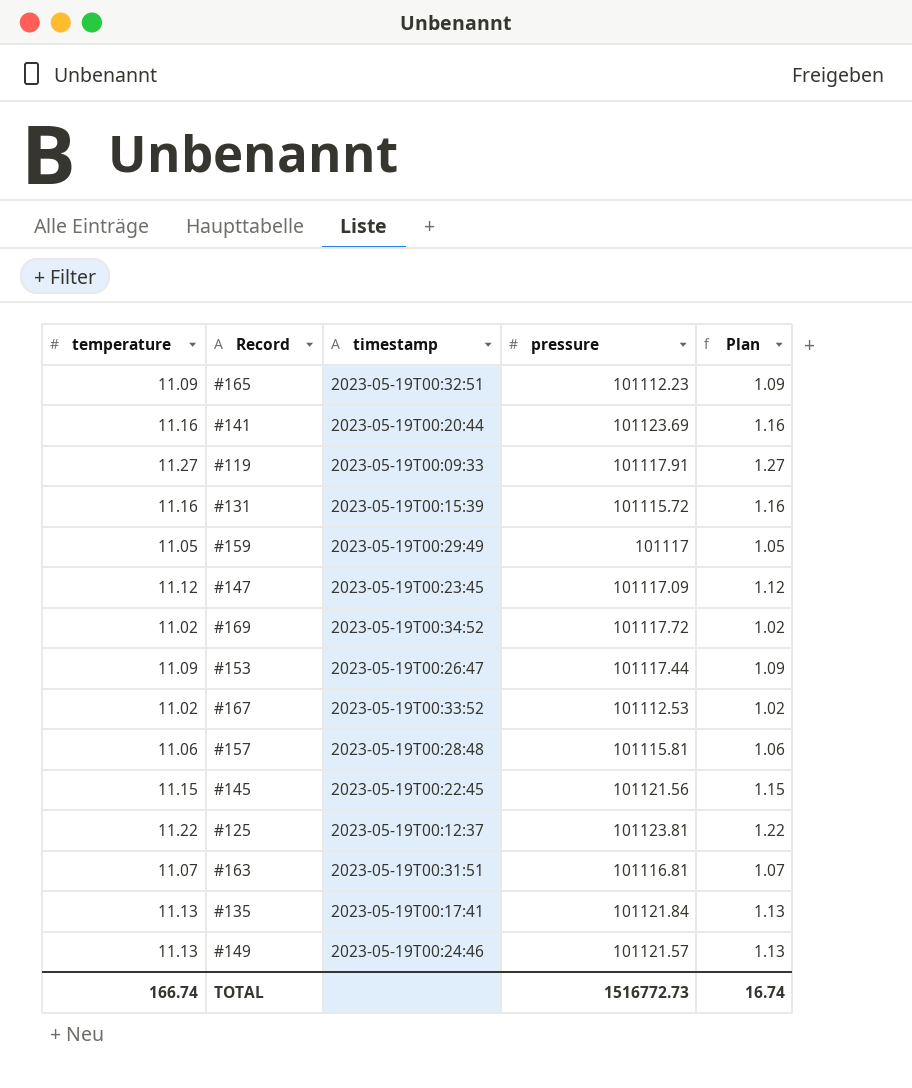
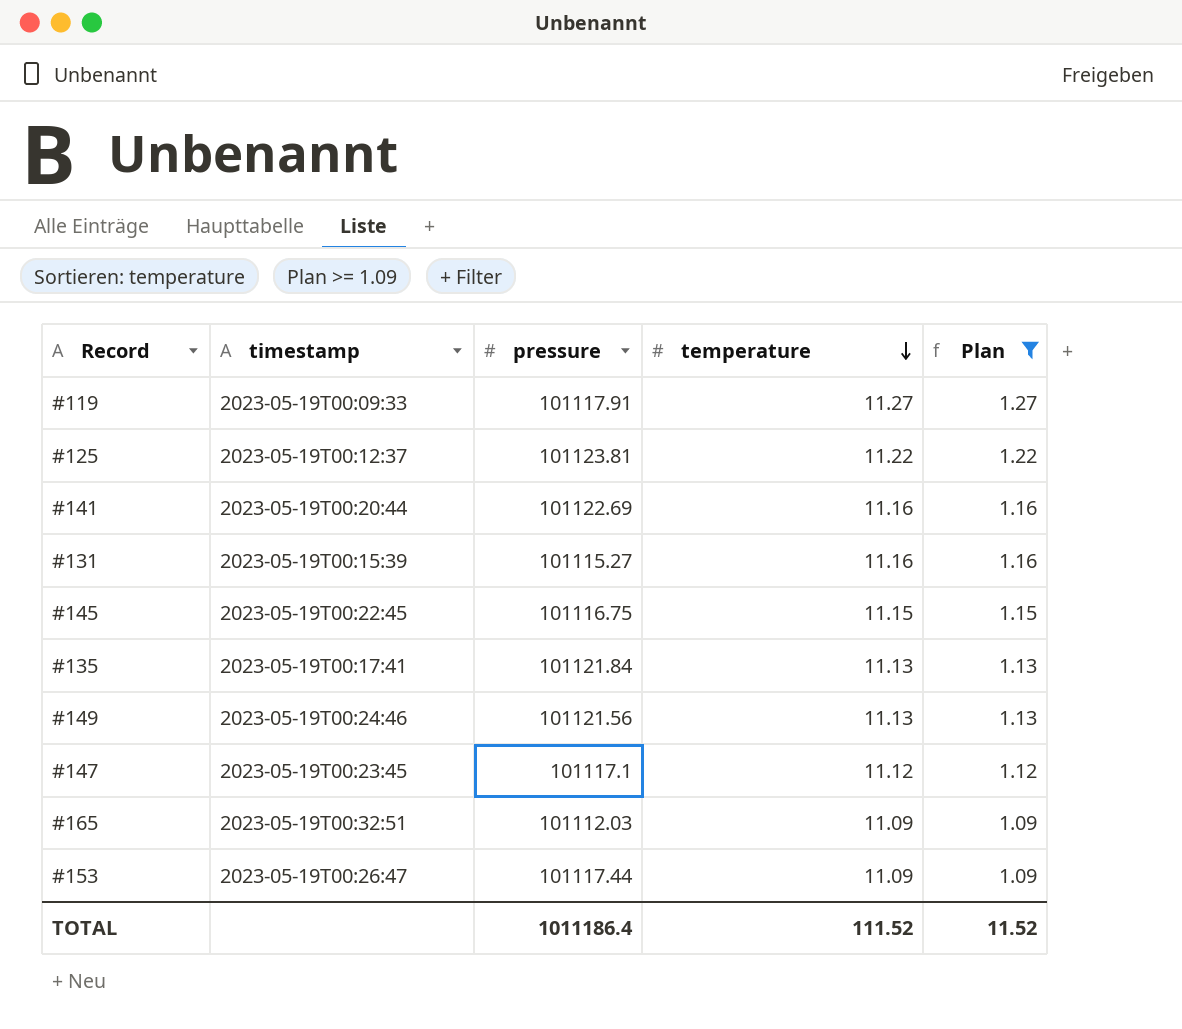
filter: none -> Plan >= 1.09
row order: none -> temperature descending
column temperature | position: 1 -> 4
#141 | pressure: 101123.69 -> 101122.69
#131 | pressure: 101115.72 -> 101115.27
#145 | pressure: 101121.56 -> 101116.75
#149 | pressure: 101121.57 -> 101121.56
#147 | pressure: 101117.09 -> 101117.1
#165 | pressure: 101112.23 -> 101112.03
TOTAL | pressure: 1516772.73 -> 1011186.4
TOTAL | temperature: 166.74 -> 111.52
TOTAL | Plan: 16.74 -> 11.52

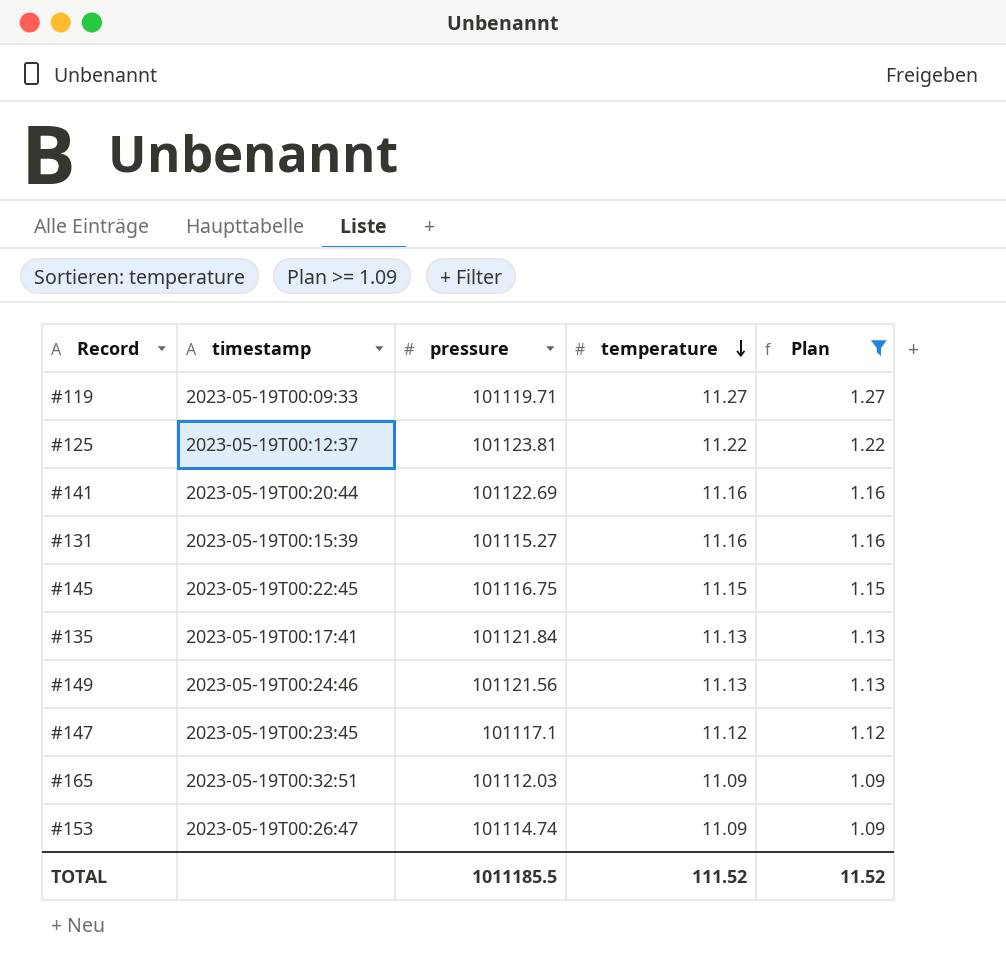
#119 | pressure: 101117.91 -> 101119.71
#153 | pressure: 101117.44 -> 101114.74
TOTAL | pressure: 1011186.4 -> 1011185.5

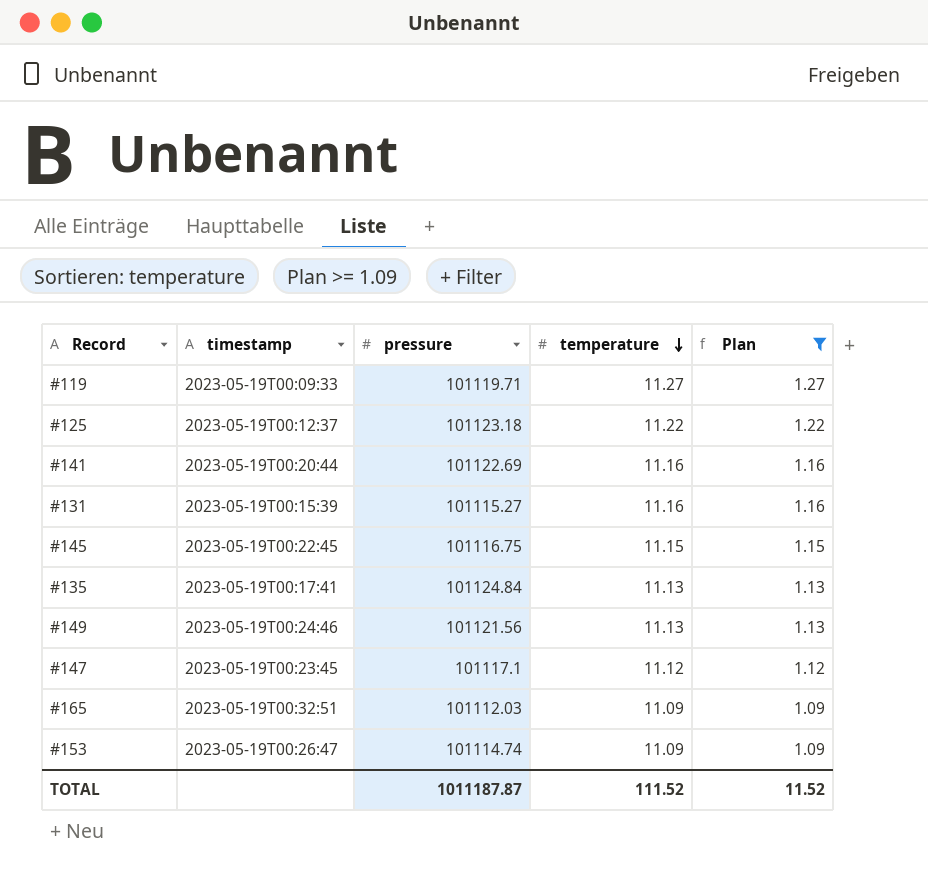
#125 | pressure: 101123.81 -> 101123.18
#135 | pressure: 101121.84 -> 101124.84
TOTAL | pressure: 1011185.5 -> 1011187.87

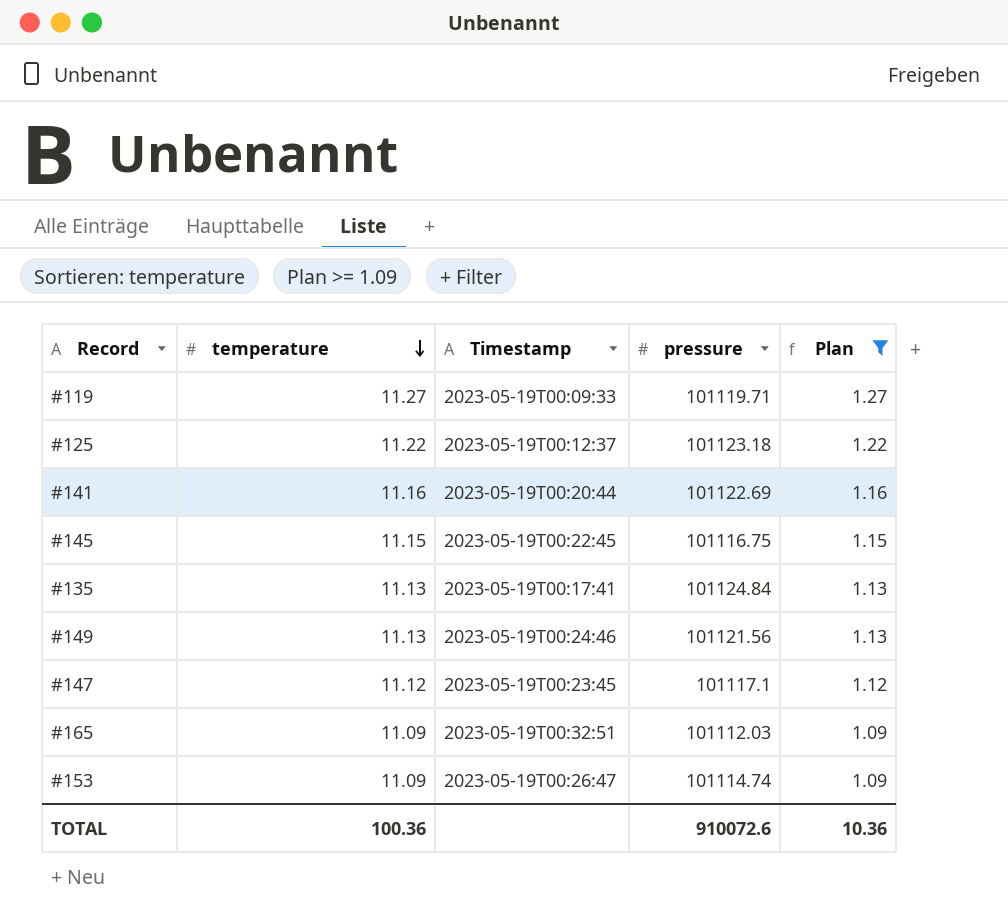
column temperature | position: 4 -> 2
column name: timestamp -> Timestamp
row #131: 2023-05-19T00:15:39 | 101115.27 | 11.16 | 1.16 -> none
TOTAL | temperature: 111.52 -> 100.36
TOTAL | pressure: 1011187.87 -> 910072.6
TOTAL | Plan: 11.52 -> 10.36

